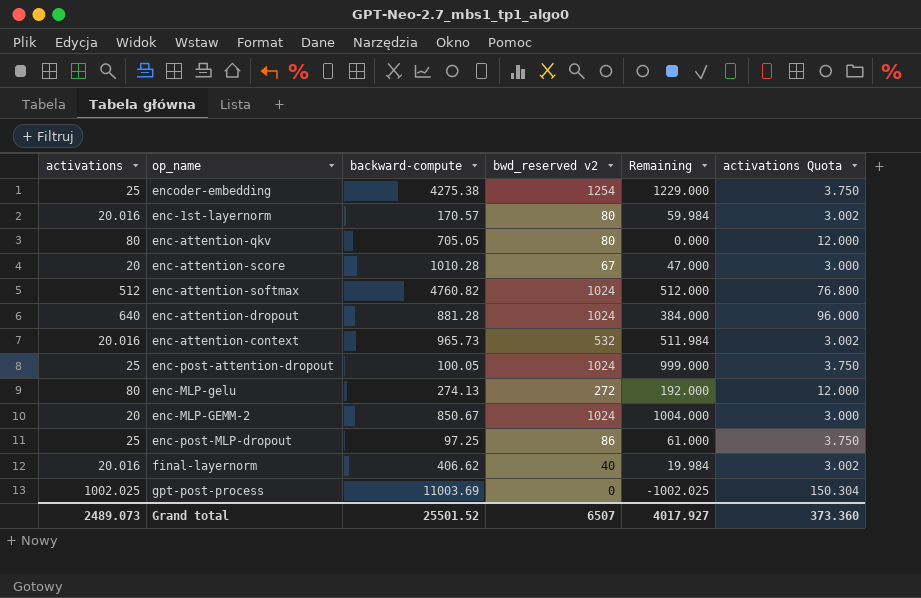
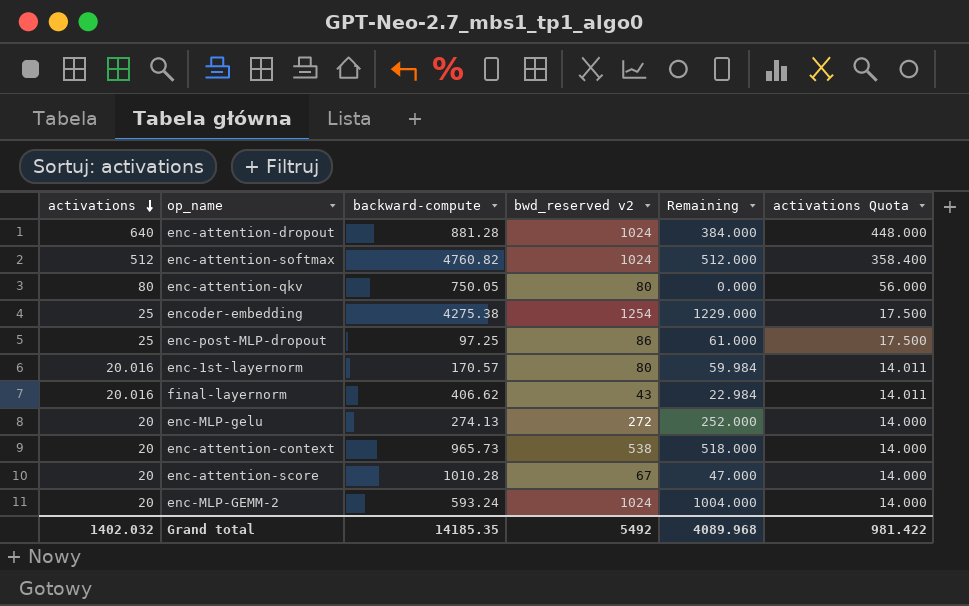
row order: none -> activations descending
column activations Quota | formula: [activations] * 0.15 -> [activations] * 0.7
row enc-post-attention-dropout: 25 | 100.05 | 1024 | 999.000 | 3.750 -> none
row gpt-post-process: 1002.025 | 11003.69 | 0 | -1002.025 | 150.304 -> none
enc-attention-qkv | backward-compute: 705.05 -> 750.05
final-layernorm | bwd_reserved v2: 40 -> 43
final-layernorm | Remaining: 19.984 -> 22.984
enc-MLP-gelu | activations: 80 -> 20
enc-MLP-gelu | Remaining: 192.000 -> 252.000
enc-attention-context | activations: 20.016 -> 20
enc-attention-context | bwd_reserved v2: 532 -> 538
enc-attention-context | Remaining: 511.984 -> 518.000
enc-MLP-GEMM-2 | backward-compute: 850.67 -> 593.24
Grand total | activations: 2489.073 -> 1402.032
Grand total | backward-compute: 25501.52 -> 14185.35
Grand total | bwd_reserved v2: 6507 -> 5492
Grand total | Remaining: 4017.927 -> 4089.968
Grand total | activations Quota: 373.360 -> 981.422

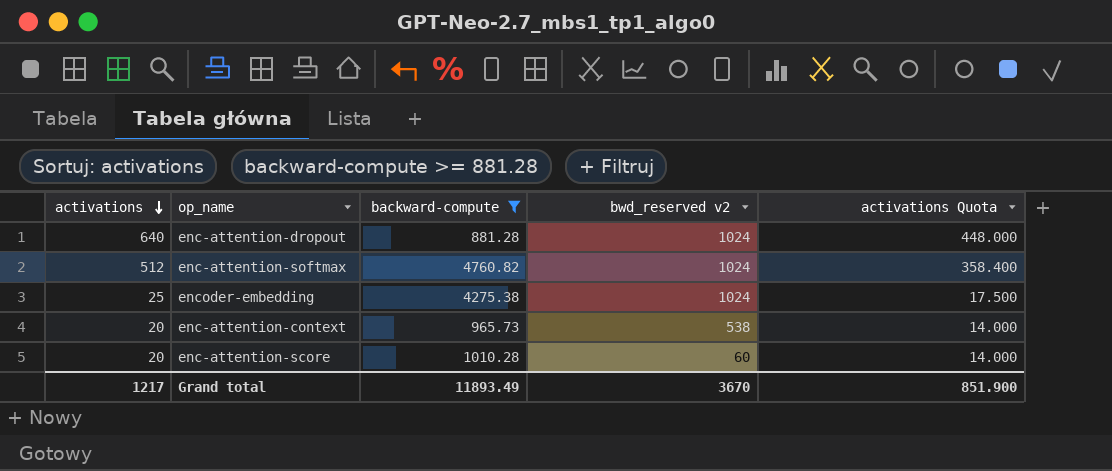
filter: none -> backward-compute >= 881.28
column Remaining | formula: [bwd_reserved v2] - [activations] -> none
encoder-embedding | bwd_reserved v2: 1254 -> 1024
enc-attention-score | bwd_reserved v2: 67 -> 60
Grand total | activations: 1402.032 -> 1217
Grand total | backward-compute: 14185.35 -> 11893.49
Grand total | bwd_reserved v2: 5492 -> 3670
Grand total | activations Quota: 981.422 -> 851.900

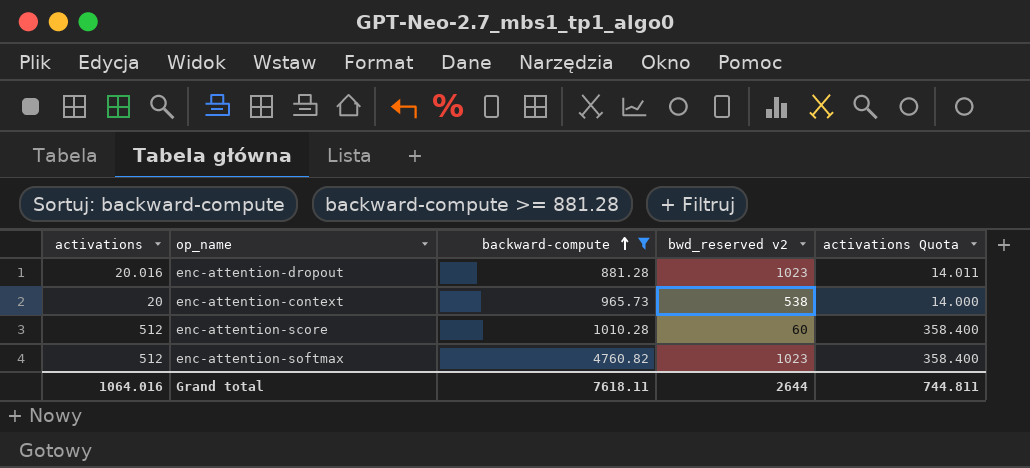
row order: activations descending -> backward-compute ascending
row encoder-embedding: 25 | 4275.38 | 1024 | 17.500 -> none
enc-attention-dropout | activations: 640 -> 20.016
enc-attention-dropout | bwd_reserved v2: 1024 -> 1023
enc-attention-dropout | activations Quota: 448.000 -> 14.011
enc-attention-score | activations: 20 -> 512
enc-attention-score | activations Quota: 14.000 -> 358.400
enc-attention-softmax | bwd_reserved v2: 1024 -> 1023
Grand total | activations: 1217 -> 1064.016
Grand total | backward-compute: 11893.49 -> 7618.11
Grand total | bwd_reserved v2: 3670 -> 2644
Grand total | activations Quota: 851.900 -> 744.811

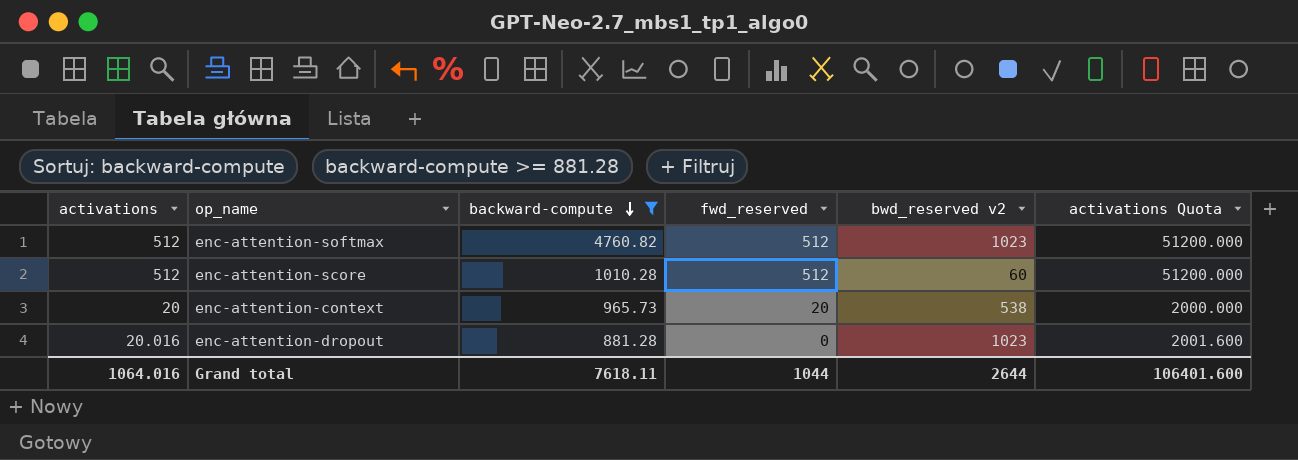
row order: backward-compute ascending -> backward-compute descending
column fwd_reserved | position: none -> 4
column activations Quota | formula: [activations] * 0.7 -> [activations] * 100
Grand total | activations Quota: 744.811 -> 106401.600

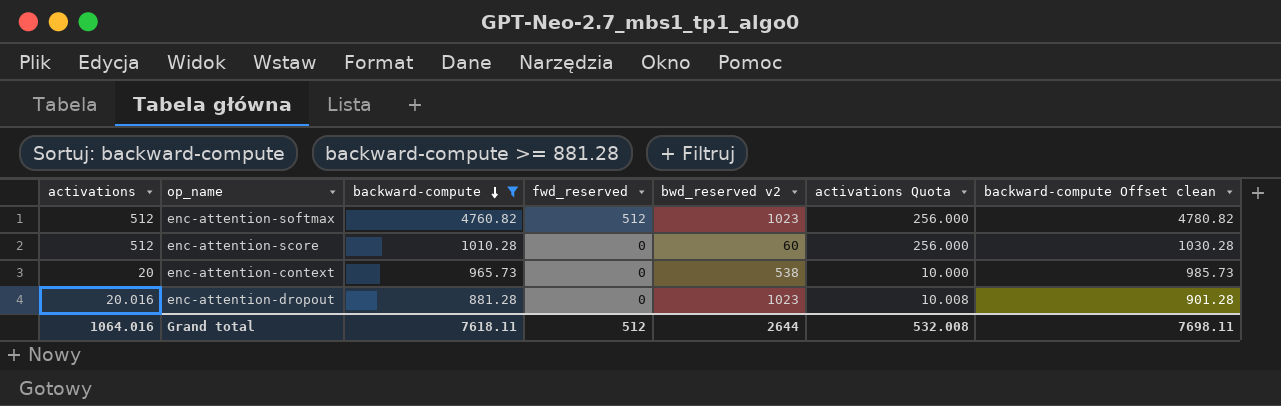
column activations Quota | formula: [activations] * 100 -> [activations] * 0.5
column backward-compute Offset clean | formula: none -> [backward-compute] + 20
enc-attention-score | fwd_reserved: 512 -> 0
enc-attention-context | fwd_reserved: 20 -> 0
Grand total | fwd_reserved: 1044 -> 512
Grand total | activations Quota: 106401.600 -> 532.008

